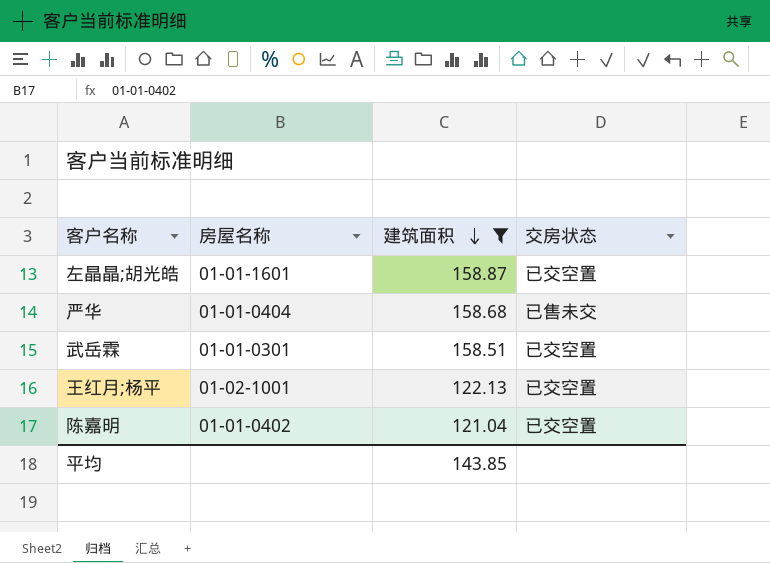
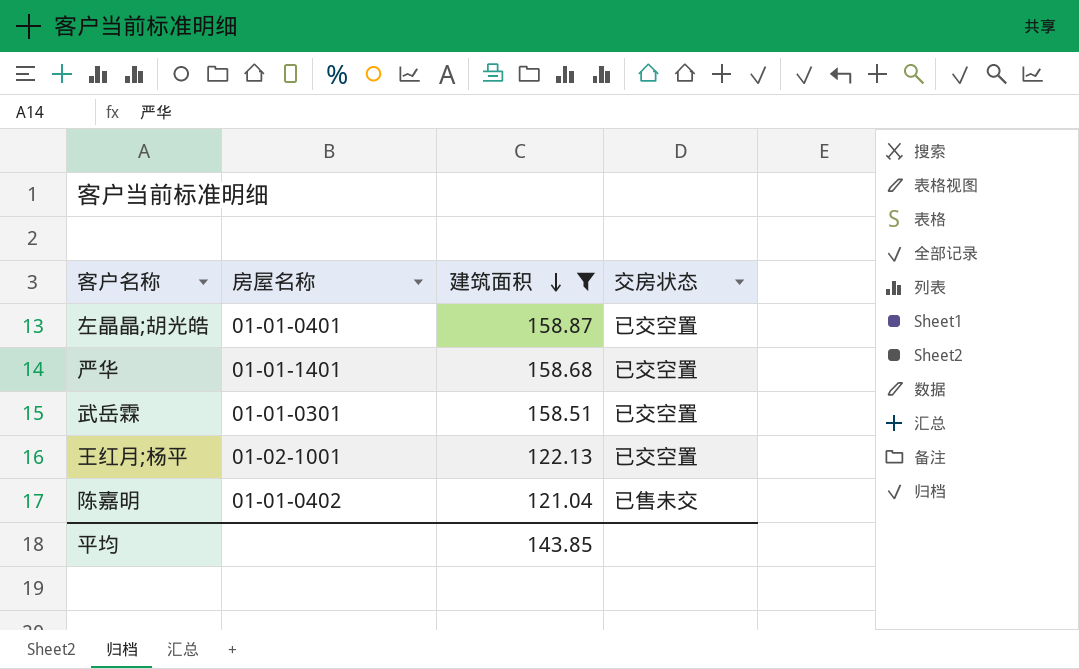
左晶晶;胡光皓 | 房屋名称: 01-01-1601 -> 01-01-0401
严华 | 房屋名称: 01-01-0404 -> 01-01-1401
严华 | 交房状态: 已售未交 -> 已交空置
陈嘉明 | 交房状态: 已交空置 -> 已售未交

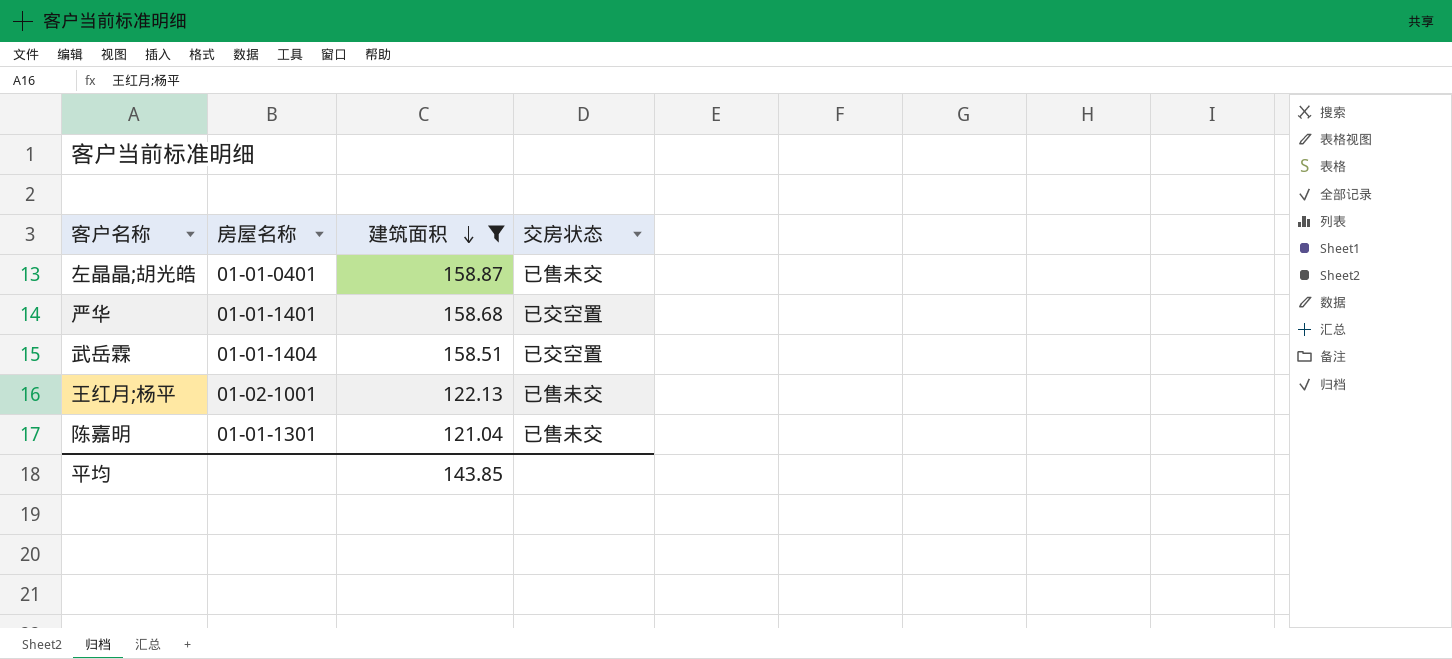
左晶晶;胡光皓 | 交房状态: 已交空置 -> 已售未交
武岳霖 | 房屋名称: 01-01-0301 -> 01-01-1404
王红月;杨平 | 交房状态: 已交空置 -> 已售未交
陈嘉明 | 房屋名称: 01-01-0402 -> 01-01-1301

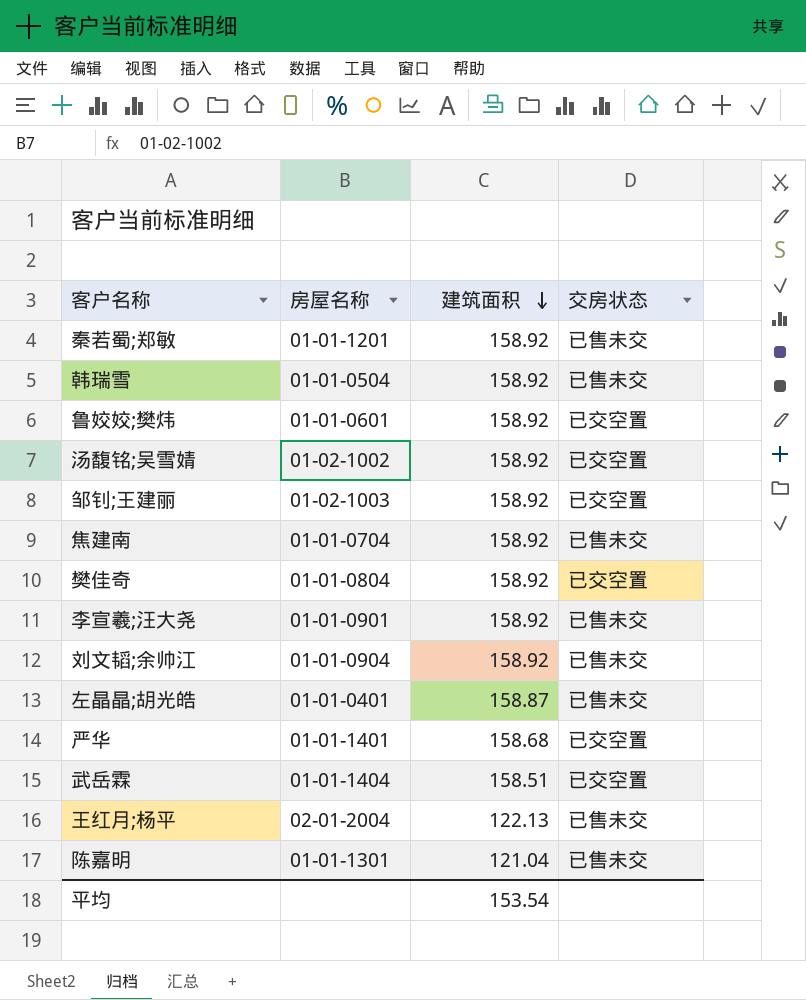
filter: 建筑面积 != 158.92 -> none
王红月;杨平 | 房屋名称: 01-02-1001 -> 02-01-2004
平均 | 建筑面积: 143.85 -> 153.54

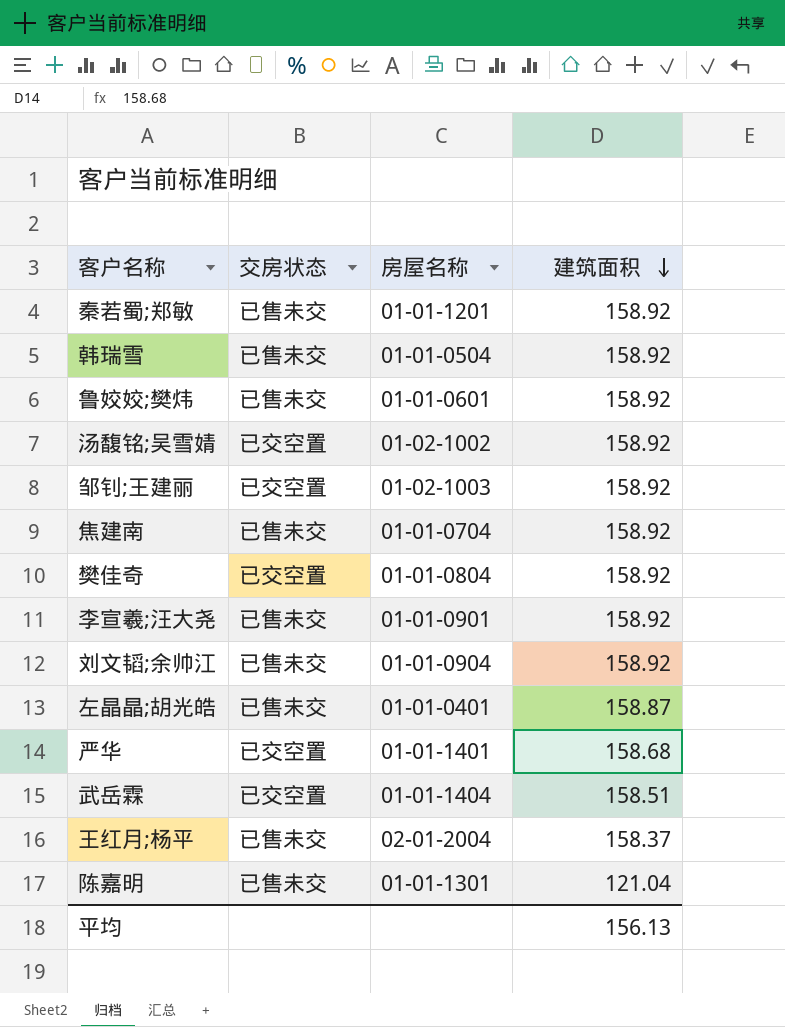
column 交房状态 | position: 4 -> 2
鲁姣姣;樊炜 | 交房状态: 已交空置 -> 已售未交
王红月;杨平 | 建筑面积: 122.13 -> 158.37
平均 | 建筑面积: 153.54 -> 156.13

